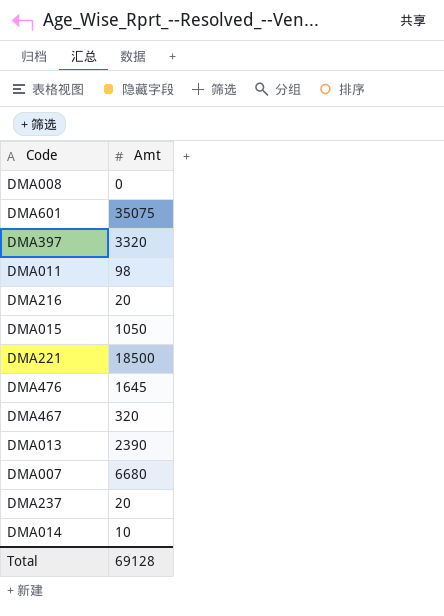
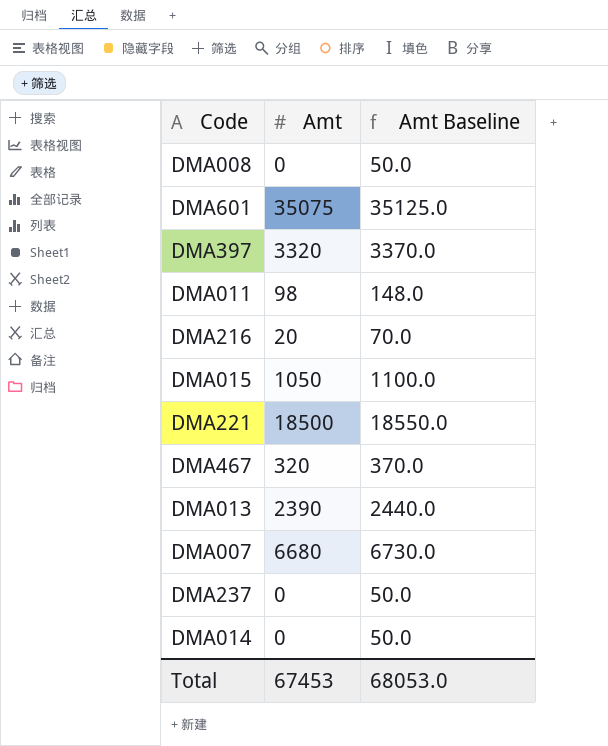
column Amt Baseline | formula: none -> [Amt] + 50
row DMA476: 1645 -> none
DMA237 | Amt: 20 -> 0
DMA014 | Amt: 10 -> 0
Total | Amt: 69128 -> 67453

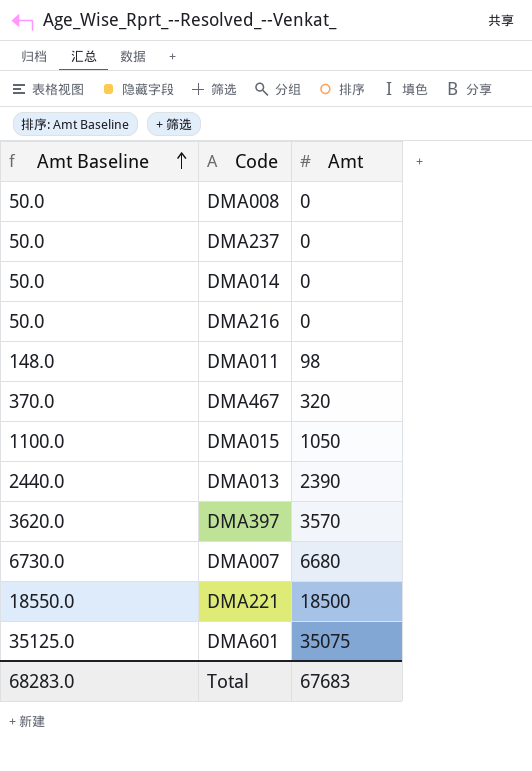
row order: none -> Amt Baseline ascending
column Amt Baseline | position: 3 -> 1
DMA216 | Amt Baseline: 70.0 -> 50.0
DMA216 | Amt: 20 -> 0
DMA397 | Amt Baseline: 3370.0 -> 3620.0
DMA397 | Amt: 3320 -> 3570
Total | Amt Baseline: 68053.0 -> 68283.0
Total | Amt: 67453 -> 67683

